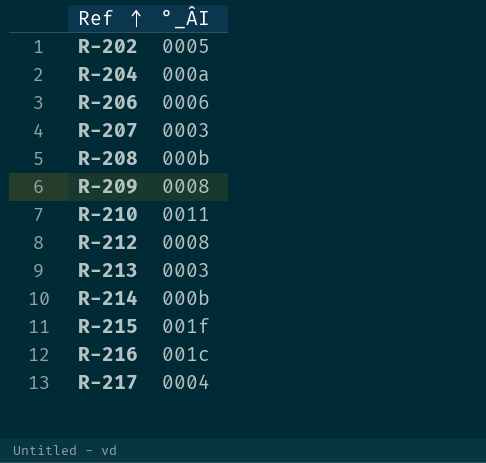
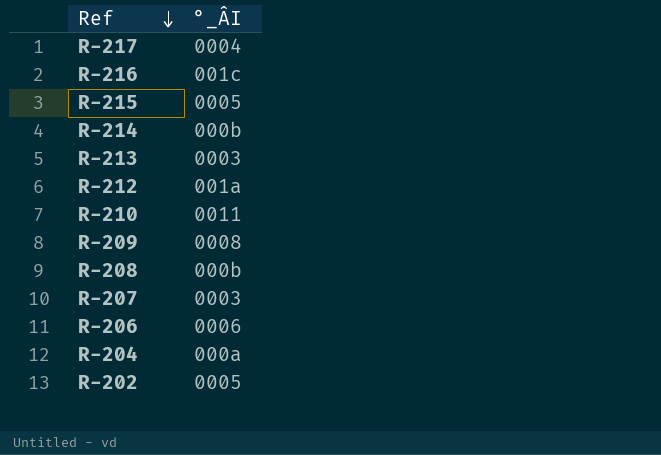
row order: Ref ascending -> Ref descending
R-215 | °_ÂI: 001f -> 0005
R-212 | °_ÂI: 0008 -> 001a

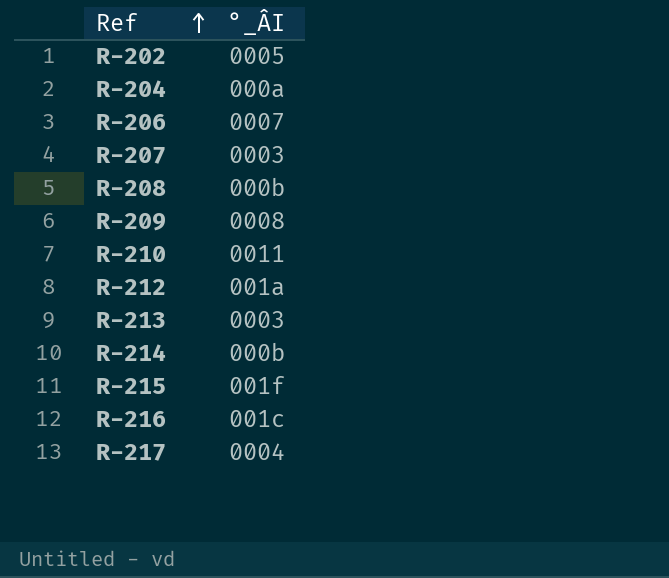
row order: Ref descending -> Ref ascending
R-206 | °_ÂI: 0006 -> 0007
R-215 | °_ÂI: 0005 -> 001f

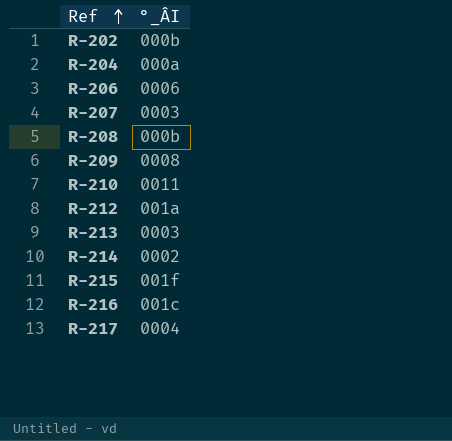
R-202 | °_ÂI: 0005 -> 000b
R-206 | °_ÂI: 0007 -> 0006
R-214 | °_ÂI: 000b -> 0002

